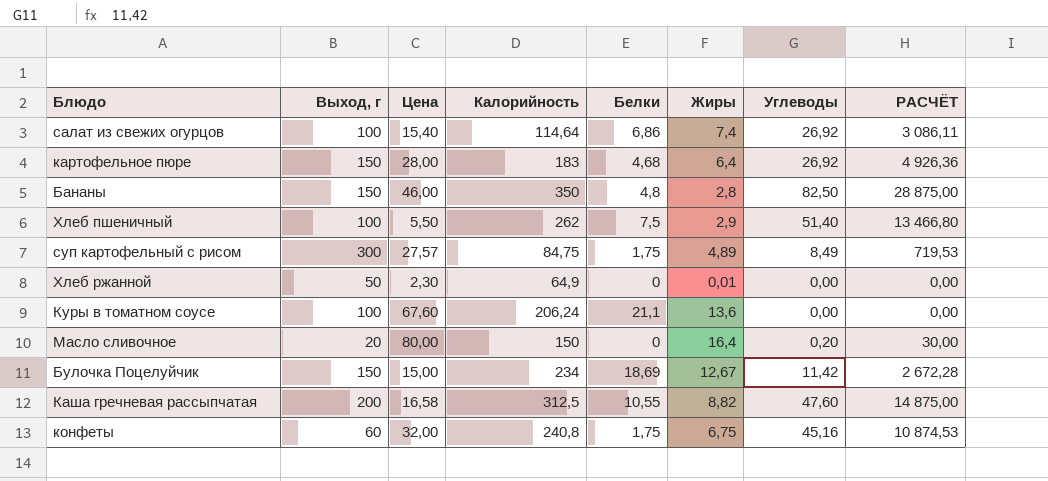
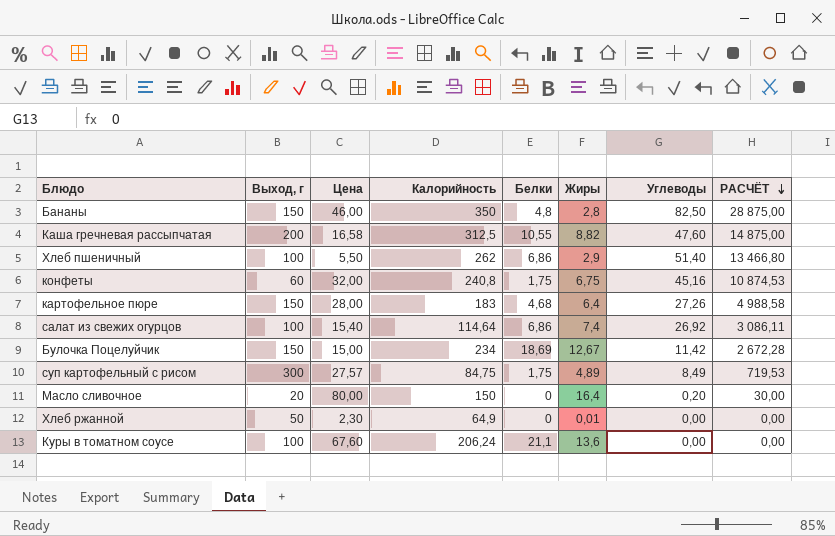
row order: none -> РАСЧЁТ descending
Хлеб пшеничный | Белки: 7,5 -> 6,86
картофельное пюре | Углеводы: 26,92 -> 27,26
картофельное пюре | РАСЧЁТ: 4 926,36 -> 4 988,58

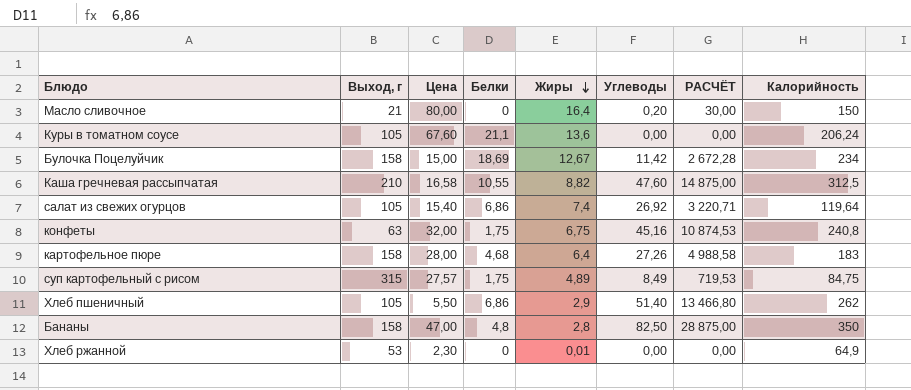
row order: РАСЧЁТ descending -> Жиры descending
column Калорийность | position: 4 -> 8
Масло сливочное | Выход, г: 20 -> 21
Куры в томатном соусе | Выход, г: 100 -> 105
Булочка Поцелуйчик | Выход, г: 150 -> 158
Каша гречневая рассыпчатая | Выход, г: 200 -> 210
салат из свежих огурцов | Выход, г: 100 -> 105
салат из свежих огурцов | РАСЧЁТ: 3 086,11 -> 3 220,71
салат из свежих огурцов | Калорийность: 114,64 -> 119,64
конфеты | Выход, г: 60 -> 63
картофельное пюре | Выход, г: 150 -> 158
суп картофельный с рисом | Выход, г: 300 -> 315
Хлеб пшеничный | Выход, г: 100 -> 105
Бананы | Выход, г: 150 -> 158
Бананы | Цена: 46,00 -> 47,00
Хлеб ржанной | Выход, г: 50 -> 53

